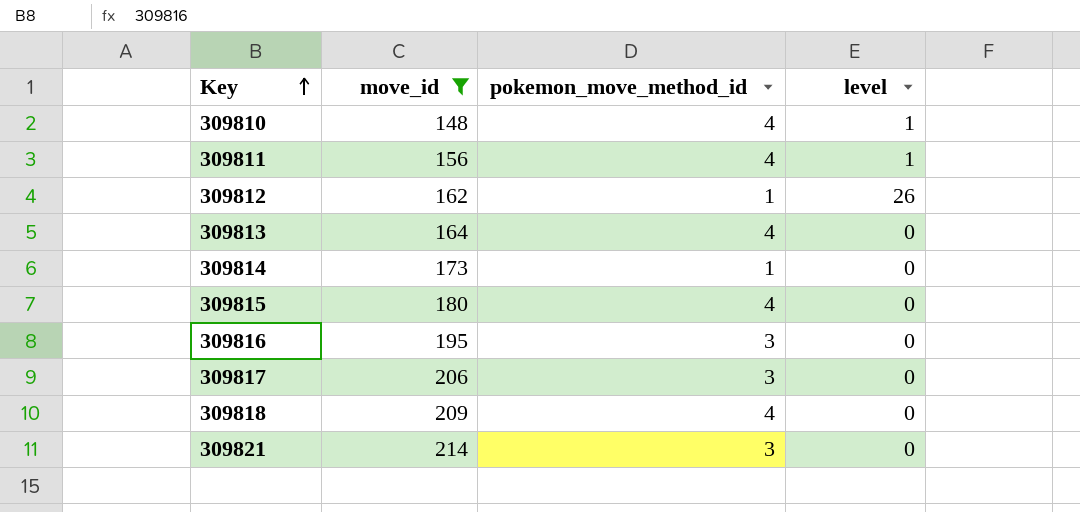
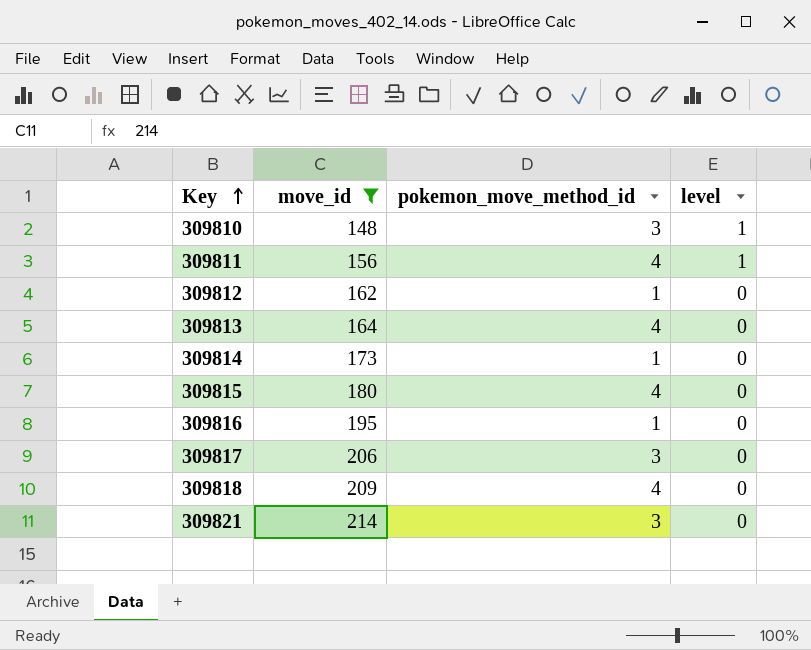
309810 | pokemon_move_method_id: 4 -> 3
309812 | level: 26 -> 0
309816 | pokemon_move_method_id: 3 -> 1

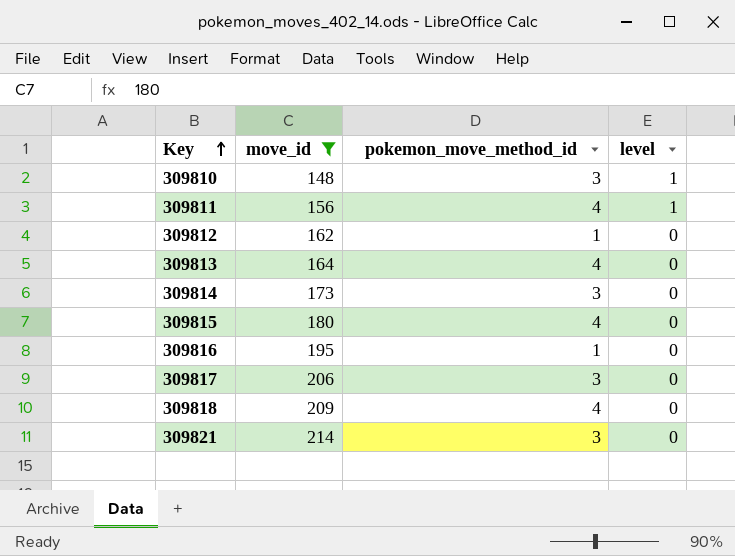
309814 | pokemon_move_method_id: 1 -> 3

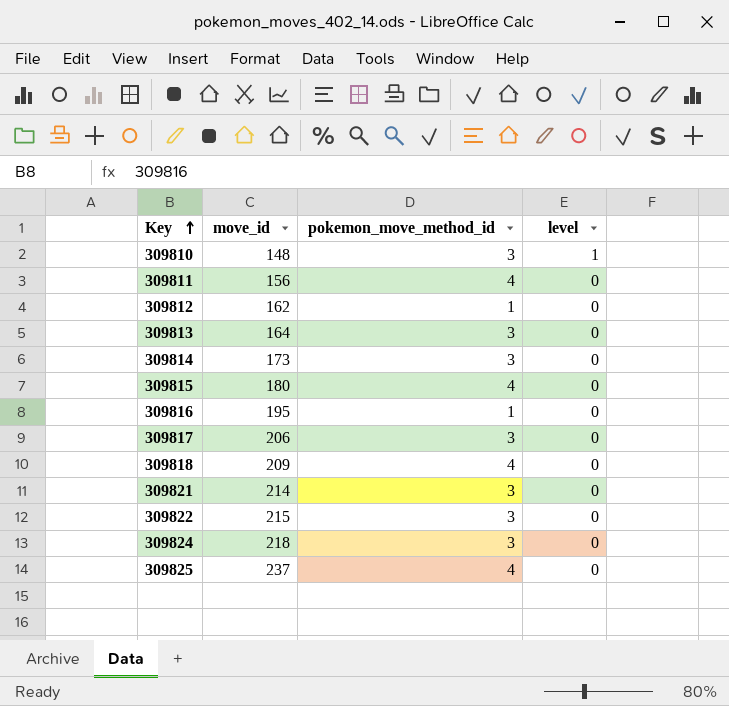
filter: move_id <= 214 -> none
309811 | level: 1 -> 0
309813 | pokemon_move_method_id: 4 -> 3

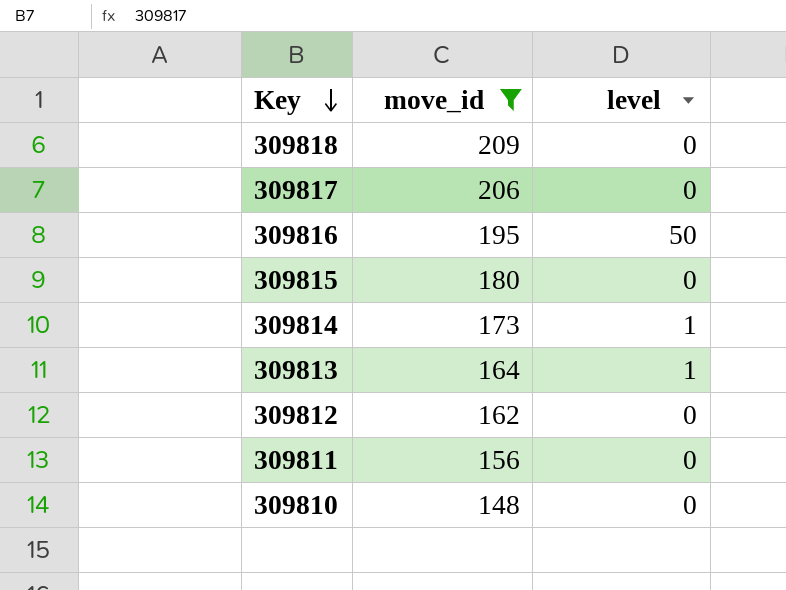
filter: none -> move_id <= 209
row order: Key ascending -> Key descending
column pokemon_move_method_id | position: 3 -> none
309816 | level: 0 -> 50
309814 | level: 0 -> 1
309813 | level: 0 -> 1
309810 | level: 1 -> 0

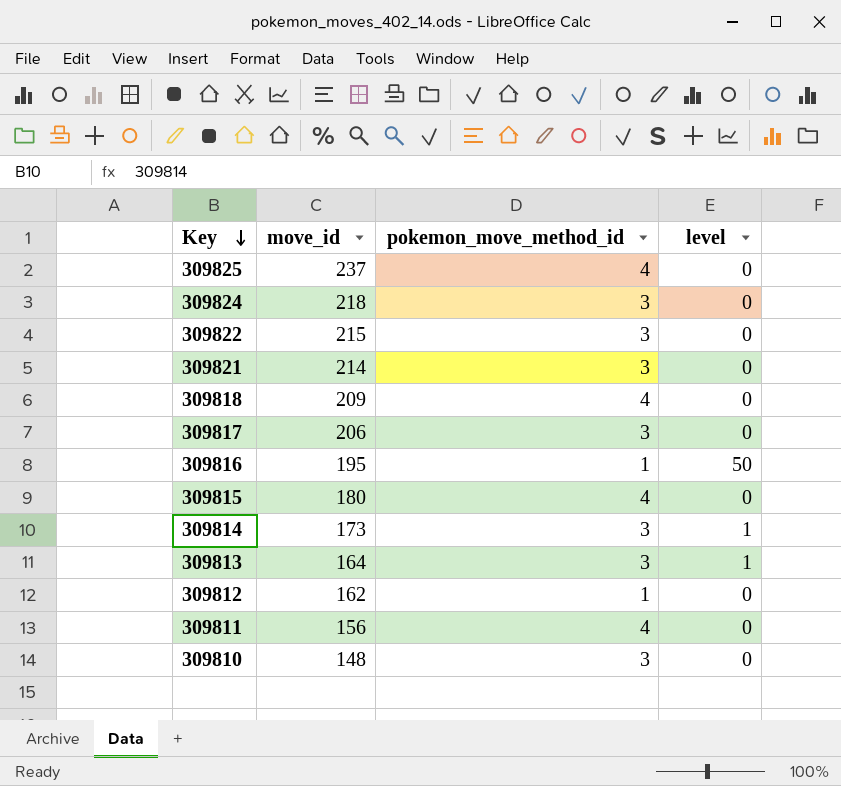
filter: move_id <= 209 -> none
column pokemon_move_method_id | position: none -> 3

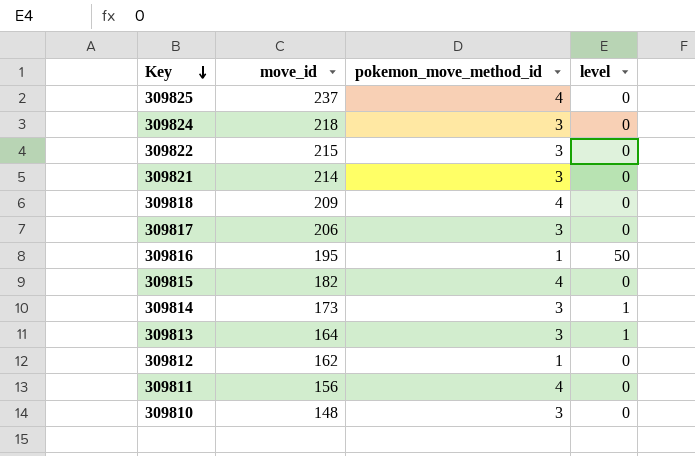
309815 | move_id: 180 -> 182

